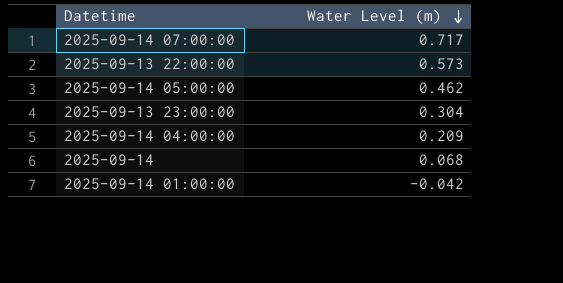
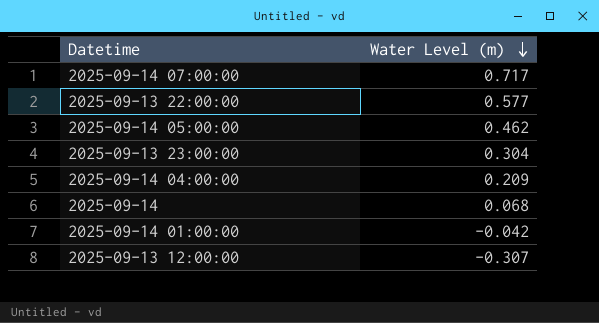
2025-09-13 22:00:00 | Water Level (m): 0.573 -> 0.577
row 2025-09-13 12:00:00: none -> -0.307

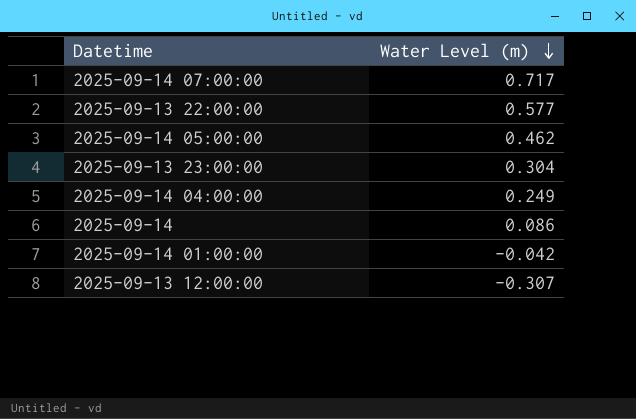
2025-09-14 04:00:00 | Water Level (m): 0.209 -> 0.249
2025-09-14 | Water Level (m): 0.068 -> 0.086

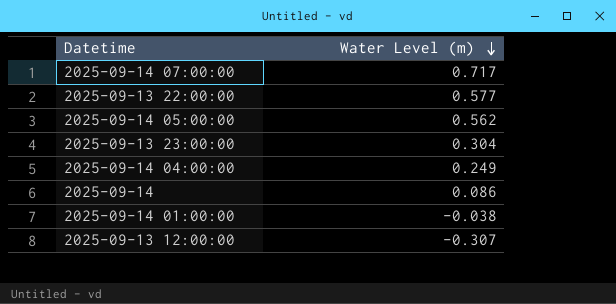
2025-09-14 05:00:00 | Water Level (m): 0.462 -> 0.562
2025-09-14 01:00:00 | Water Level (m): -0.042 -> -0.038

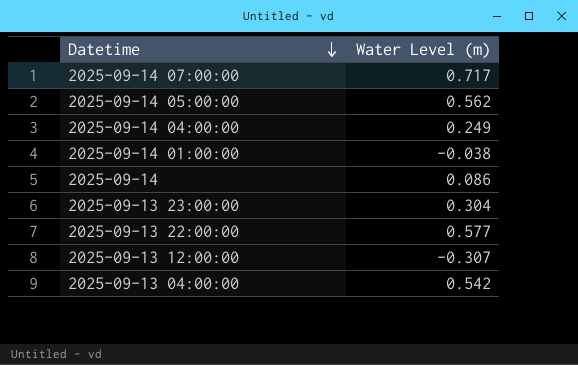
row order: Water Level (m) descending -> Datetime descending
row 2025-09-13 04:00:00: none -> 0.542

